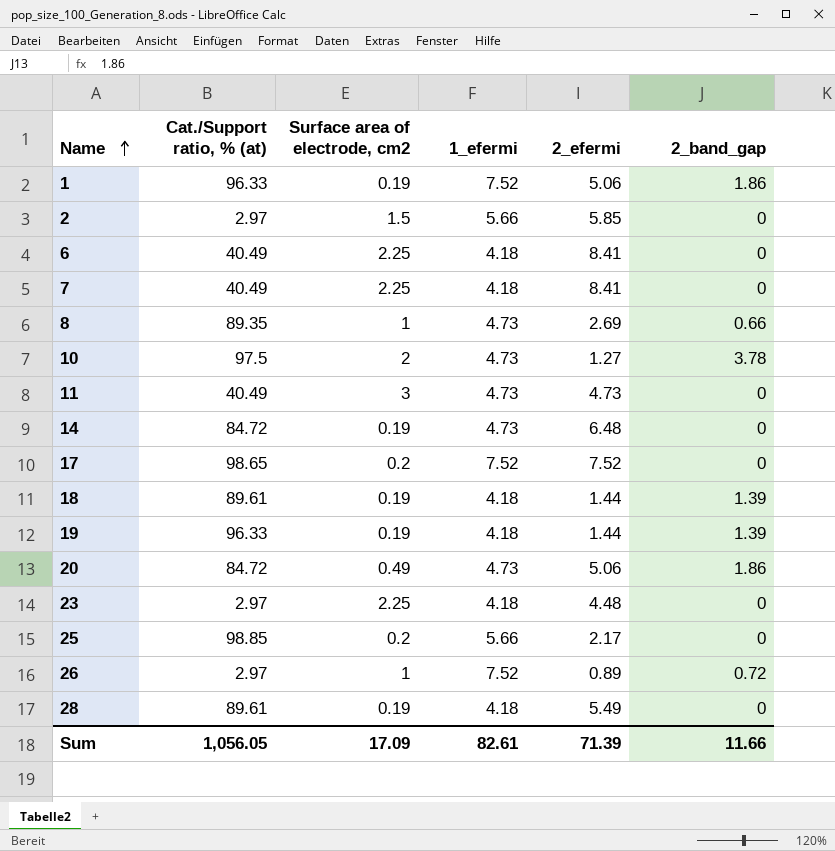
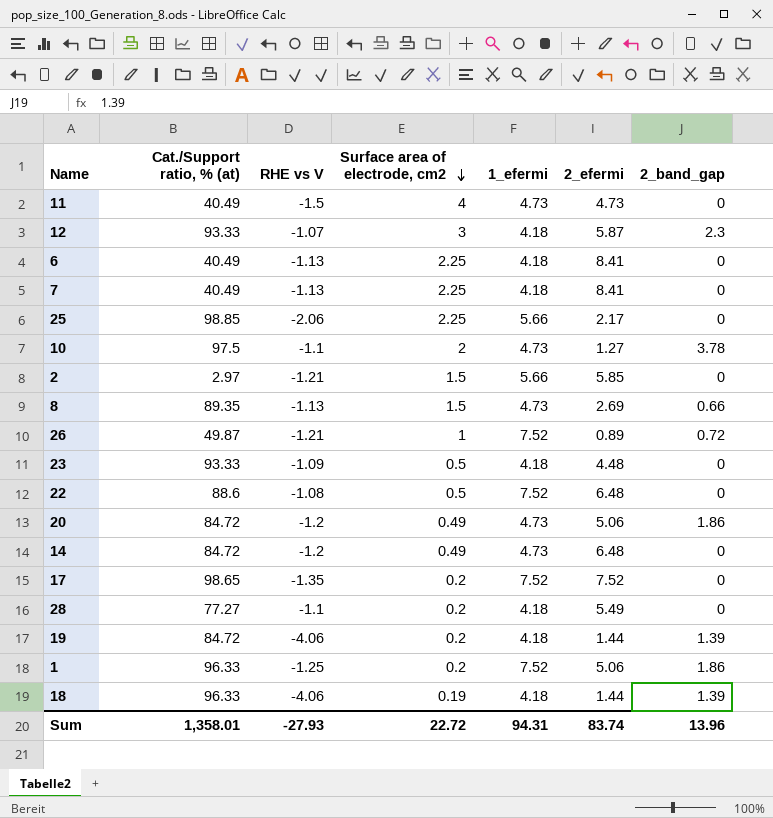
row order: Name ascending -> Surface area of electrode, cm2 descending
column RHE vs V | position: none -> 3
11 | Surface area of electrode, cm2: 3 -> 4
row 12: none -> 93.33 | -1.07 | 3 | 4.18 | 5.87 | 2.3
25 | Surface area of electrode, cm2: 0.2 -> 2.25
8 | Surface area of electrode, cm2: 1 -> 1.5
26 | Cat./Support ratio, % (at): 2.97 -> 49.87
23 | Cat./Support ratio, % (at): 2.97 -> 93.33
23 | Surface area of electrode, cm2: 2.25 -> 0.5
row 22: none -> 88.6 | -1.08 | 0.5 | 7.52 | 6.48 | 0
14 | Surface area of electrode, cm2: 0.19 -> 0.49
28 | Cat./Support ratio, % (at): 89.61 -> 77.27
28 | Surface area of electrode, cm2: 0.19 -> 0.2
19 | Cat./Support ratio, % (at): 96.33 -> 84.72
19 | Surface area of electrode, cm2: 0.19 -> 0.2
1 | Surface area of electrode, cm2: 0.19 -> 0.2
18 | Cat./Support ratio, % (at): 89.61 -> 96.33
Sum | Cat./Support ratio, % (at): 1,056.05 -> 1,358.01
Sum | Surface area of electrode, cm2: 17.09 -> 22.72
Sum | 1_efermi: 82.61 -> 94.31
Sum | 2_efermi: 71.39 -> 83.74
Sum | 2_band_gap: 11.66 -> 13.96

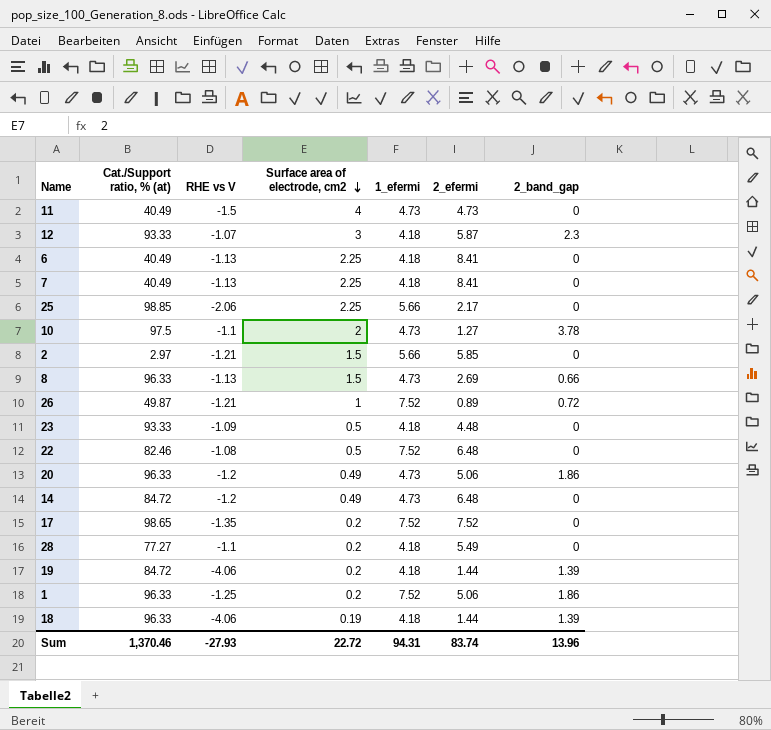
8 | Cat./Support ratio, % (at): 89.35 -> 96.33
22 | Cat./Support ratio, % (at): 88.6 -> 82.46
20 | Cat./Support ratio, % (at): 84.72 -> 96.33
Sum | Cat./Support ratio, % (at): 1,358.01 -> 1,370.46

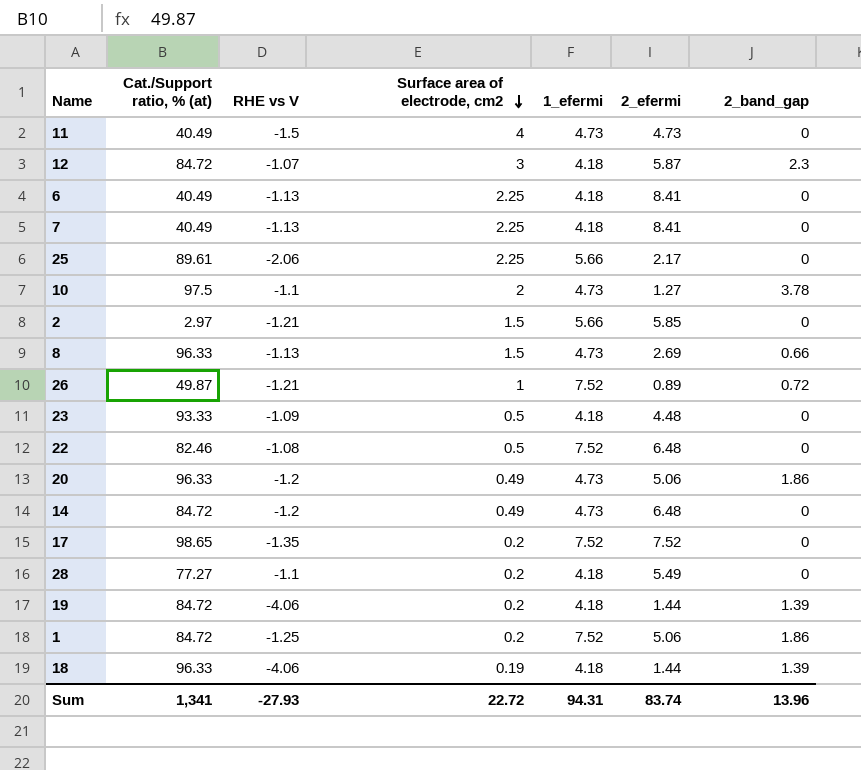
12 | Cat./Support ratio, % (at): 93.33 -> 84.72
25 | Cat./Support ratio, % (at): 98.85 -> 89.61
1 | Cat./Support ratio, % (at): 96.33 -> 84.72
Sum | Cat./Support ratio, % (at): 1,370.46 -> 1,341

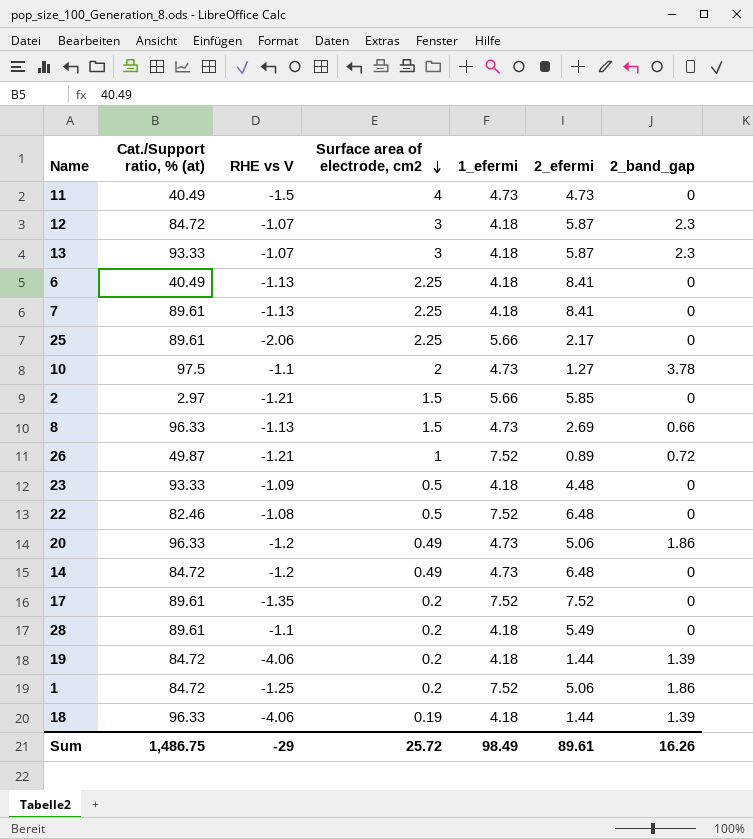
row 13: none -> 93.33 | -1.07 | 3 | 4.18 | 5.87 | 2.3
7 | Cat./Support ratio, % (at): 40.49 -> 89.61
17 | Cat./Support ratio, % (at): 98.65 -> 89.61
28 | Cat./Support ratio, % (at): 77.27 -> 89.61
Sum | Cat./Support ratio, % (at): 1,341 -> 1,486.75
Sum | RHE vs V: -27.93 -> -29
Sum | Surface area of electrode, cm2: 22.72 -> 25.72
Sum | 1_efermi: 94.31 -> 98.49
Sum | 2_efermi: 83.74 -> 89.61
Sum | 2_band_gap: 13.96 -> 16.26

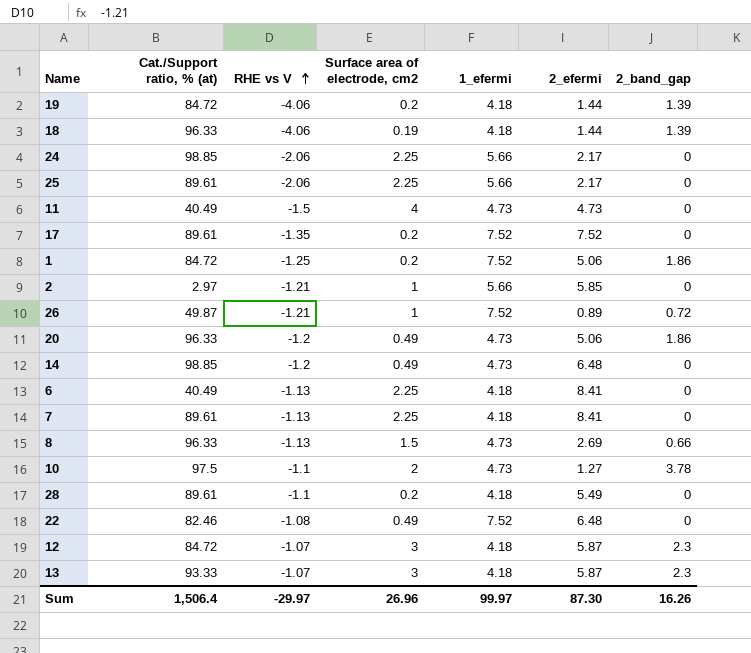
row order: Surface area of electrode, cm2 descending -> RHE vs V ascending
row 23: 93.33 | -1.09 | 0.5 | 4.18 | 4.48 | 0 -> none
row 24: none -> 98.85 | -2.06 | 2.25 | 5.66 | 2.17 | 0
2 | Surface area of electrode, cm2: 1.5 -> 1
14 | Cat./Support ratio, % (at): 84.72 -> 98.85
22 | Surface area of electrode, cm2: 0.5 -> 0.49
Sum | Cat./Support ratio, % (at): 1,486.75 -> 1,506.4
Sum | RHE vs V: -29 -> -29.97
Sum | Surface area of electrode, cm2: 25.72 -> 26.96
Sum | 1_efermi: 98.49 -> 99.97
Sum | 2_efermi: 89.61 -> 87.30

